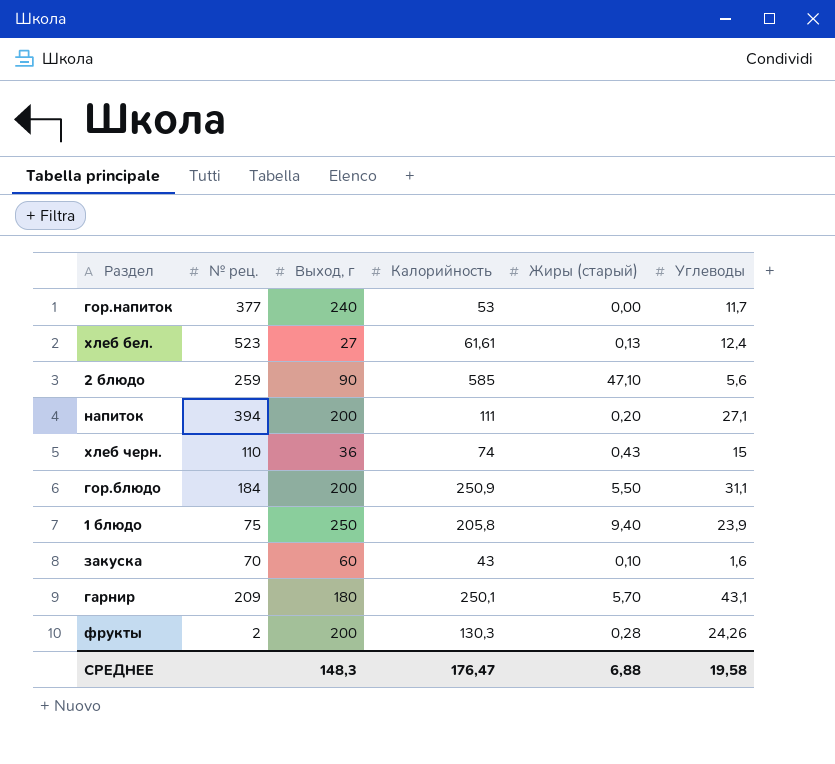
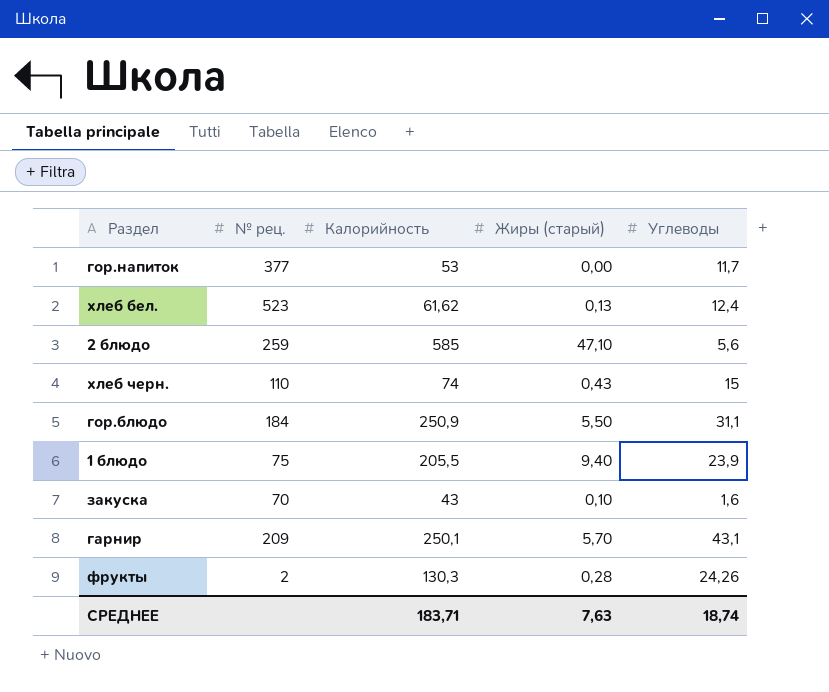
column Выход, г | position: 3 -> none
row напиток: 394 | 200 | 111 | 0,20 | 27,1 -> none
хлеб бел. | Калорийность: 61,61 -> 61,62
1 блюдо | Калорийность: 205,8 -> 205,5
СРЕДНЕЕ | Калорийность: 176,47 -> 183,71
СРЕДНЕЕ | Жиры (старый): 6,88 -> 7,63
СРЕДНЕЕ | Углеводы: 19,58 -> 18,74

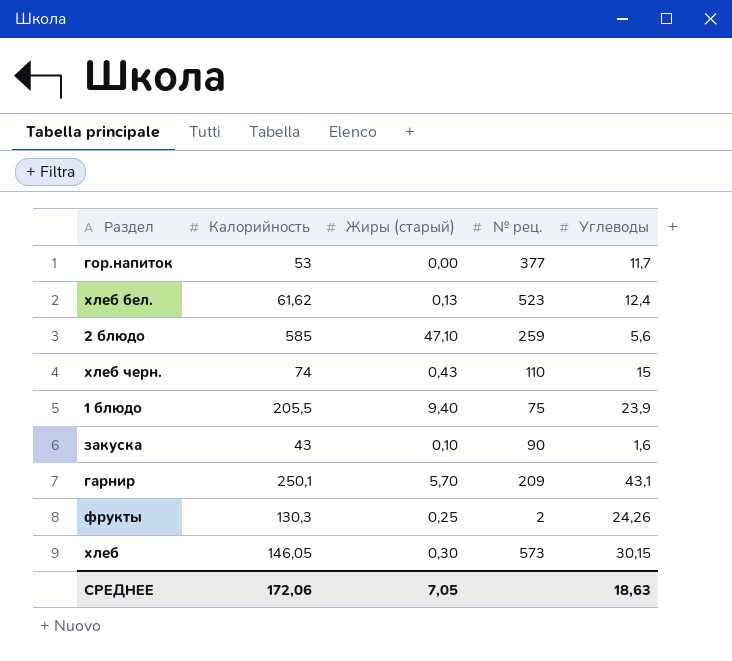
column № рец. | position: 2 -> 4
row гор.блюдо: 184 | 250,9 | 5,50 | 31,1 -> none
закуска | № рец.: 70 -> 90
фрукты | Жиры (старый): 0,28 -> 0,25
row хлеб: none -> 146,05 | 0,30 | 573 | 30,15
СРЕДНЕЕ | Калорийность: 183,71 -> 172,06
СРЕДНЕЕ | Жиры (старый): 7,63 -> 7,05
СРЕДНЕЕ | Углеводы: 18,74 -> 18,63

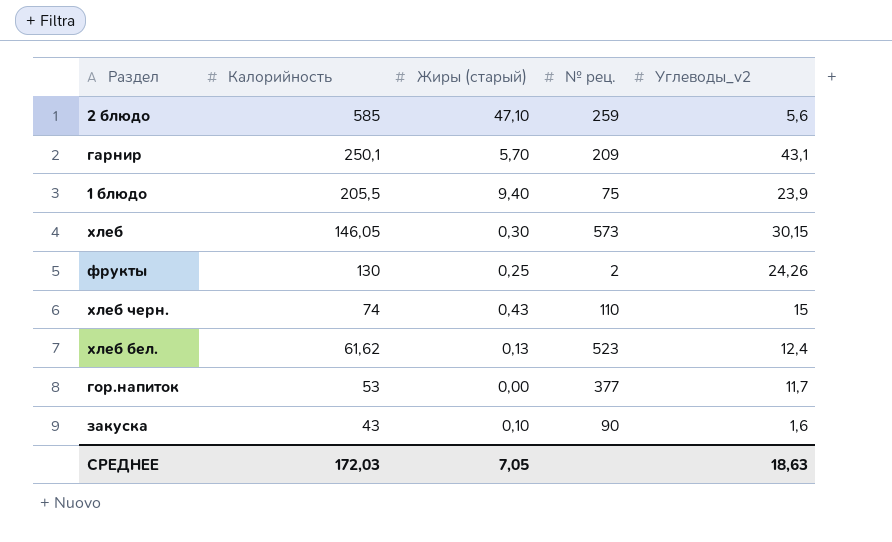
row order: none -> Калорийность descending
column name: Углеводы -> Углеводы_v2
фрукты | Калорийность: 130,3 -> 130
СРЕДНЕЕ | Калорийность: 172,06 -> 172,03

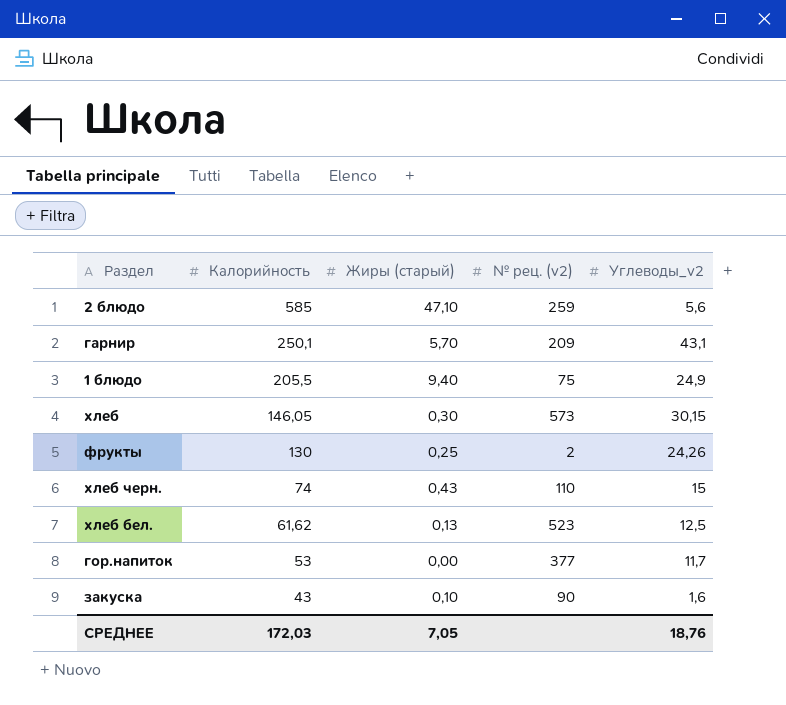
column name: № рец. -> № рец. (v2)
1 блюдо | Углеводы_v2: 23,9 -> 24,9
хлеб бел. | Углеводы_v2: 12,4 -> 12,5
СРЕДНЕЕ | Углеводы_v2: 18,63 -> 18,76

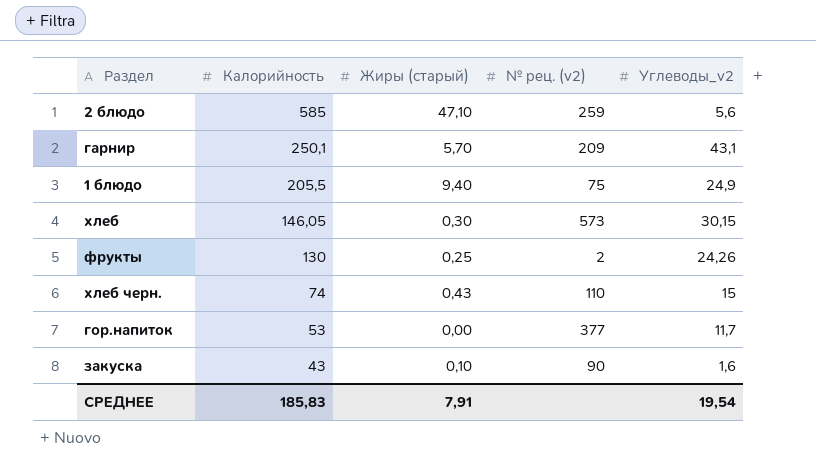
row хлеб бел.: 61,62 | 0,13 | 523 | 12,5 -> none
СРЕДНЕЕ | Калорийность: 172,03 -> 185,83
СРЕДНЕЕ | Жиры (старый): 7,05 -> 7,91
СРЕДНЕЕ | Углеводы_v2: 18,76 -> 19,54

